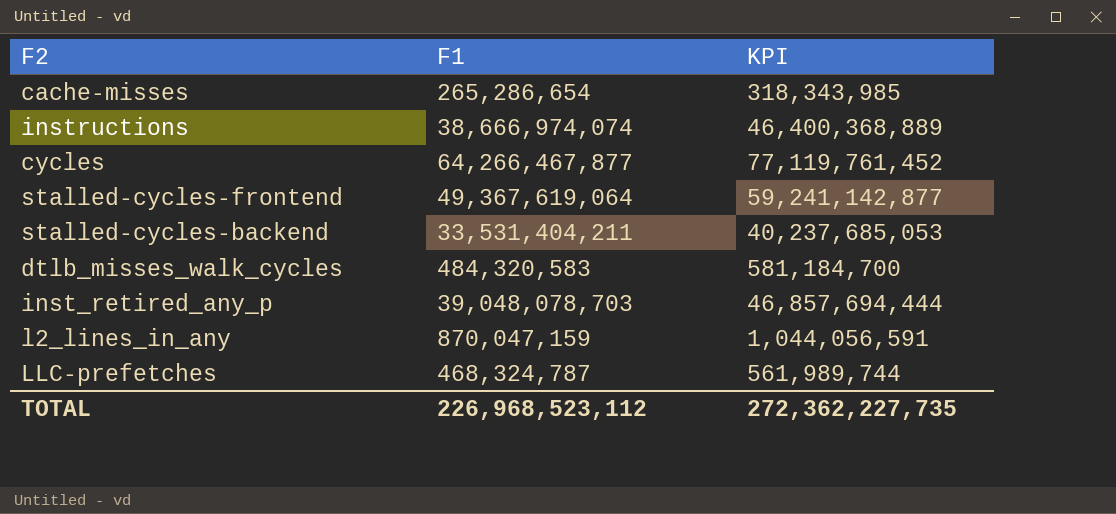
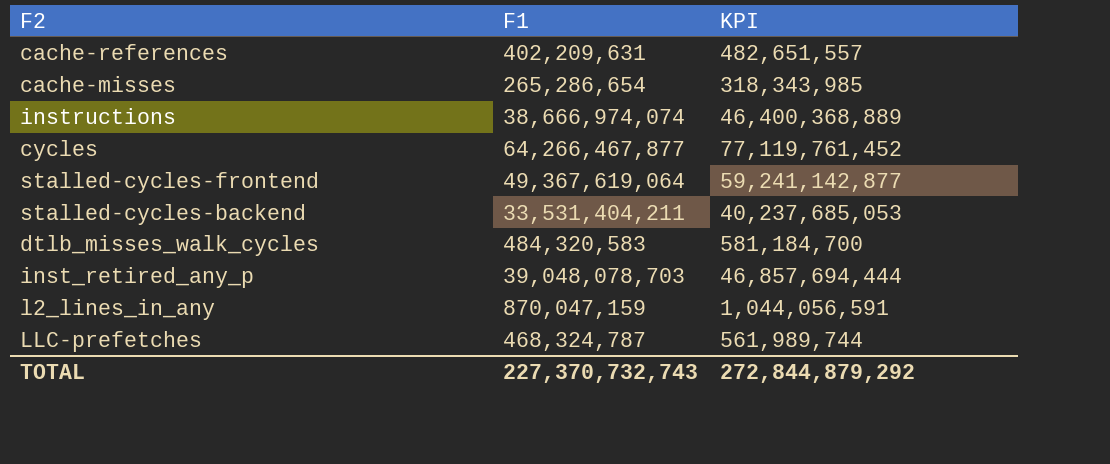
row cache-references: none -> 402,209,631 | 482,651,557
TOTAL | F1: 226,968,523,112 -> 227,370,732,743
TOTAL | KPI: 272,362,227,735 -> 272,844,879,292

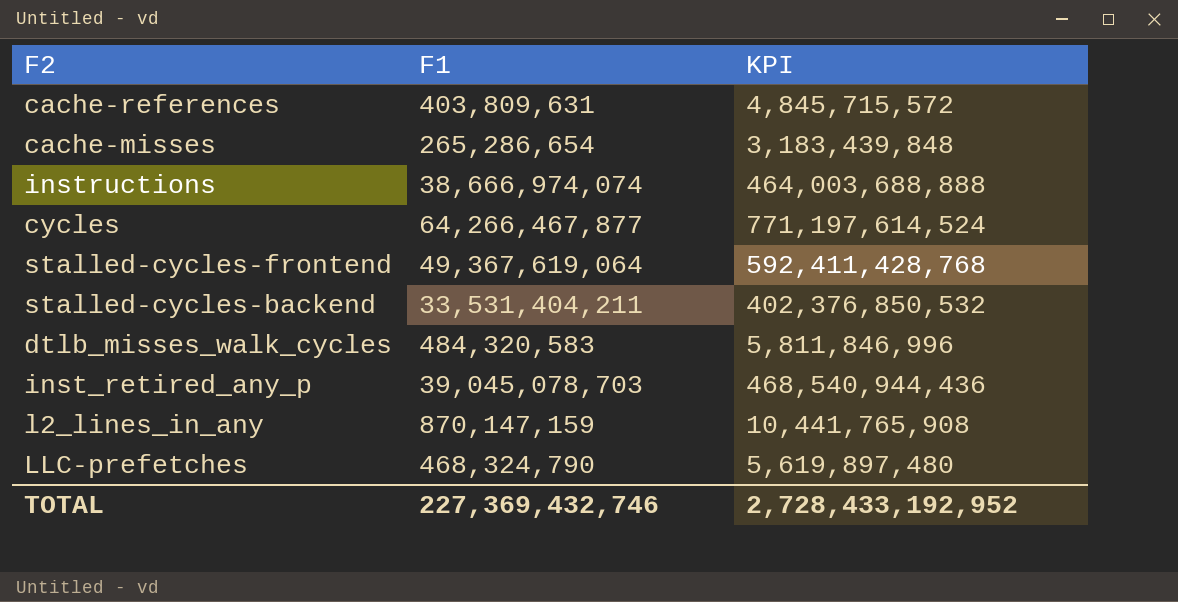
column KPI | formula: [F1] * 1.2 -> [F1] * 12
cache-references | F1: 402,209,631 -> 403,809,631
inst_retired_any_p | F1: 39,048,078,703 -> 39,045,078,703
l2_lines_in_any | F1: 870,047,159 -> 870,147,159
LLC-prefetches | F1: 468,324,787 -> 468,324,790
TOTAL | F1: 227,370,732,743 -> 227,369,432,746
TOTAL | KPI: 272,844,879,292 -> 2,728,433,192,952

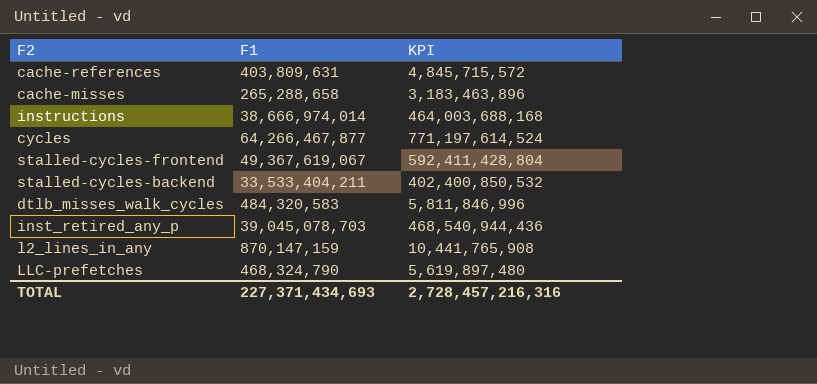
cache-misses | F1: 265,286,654 -> 265,288,658
cache-misses | KPI: 3,183,439,848 -> 3,183,463,896
instructions | F1: 38,666,974,074 -> 38,666,974,014
instructions | KPI: 464,003,688,888 -> 464,003,688,168
stalled-cycles-frontend | F1: 49,367,619,064 -> 49,367,619,067
stalled-cycles-frontend | KPI: 592,411,428,768 -> 592,411,428,804
stalled-cycles-backend | F1: 33,531,404,211 -> 33,533,404,211
stalled-cycles-backend | KPI: 402,376,850,532 -> 402,400,850,532
TOTAL | F1: 227,369,432,746 -> 227,371,434,693
TOTAL | KPI: 2,728,433,192,952 -> 2,728,457,216,316

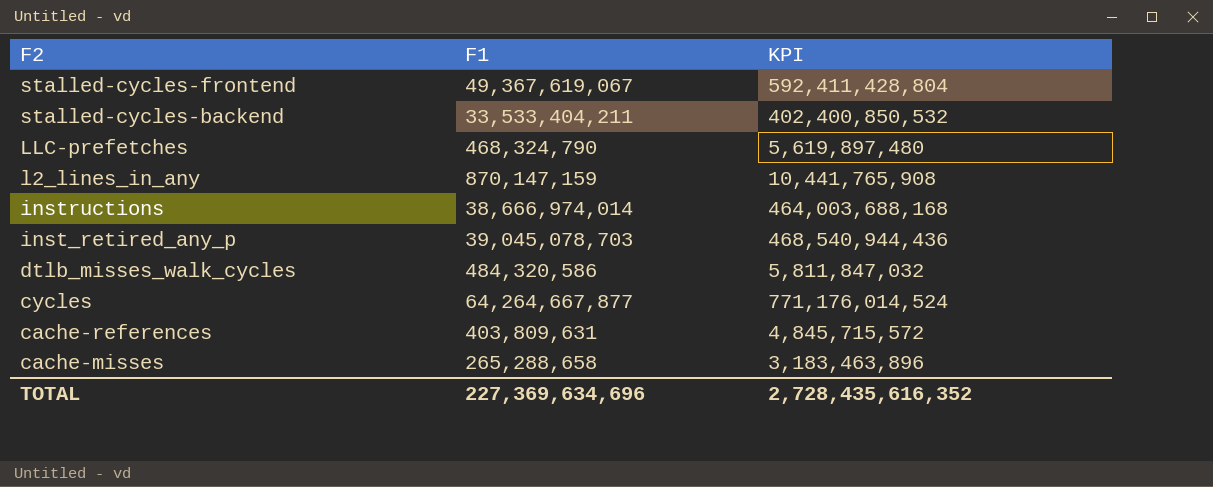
row order: none -> F2 descending
dtlb_misses_walk_cycles | F1: 484,320,583 -> 484,320,586
dtlb_misses_walk_cycles | KPI: 5,811,846,996 -> 5,811,847,032
cycles | F1: 64,266,467,877 -> 64,264,667,877
cycles | KPI: 771,197,614,524 -> 771,176,014,524
TOTAL | F1: 227,371,434,693 -> 227,369,634,696
TOTAL | KPI: 2,728,457,216,316 -> 2,728,435,616,352

